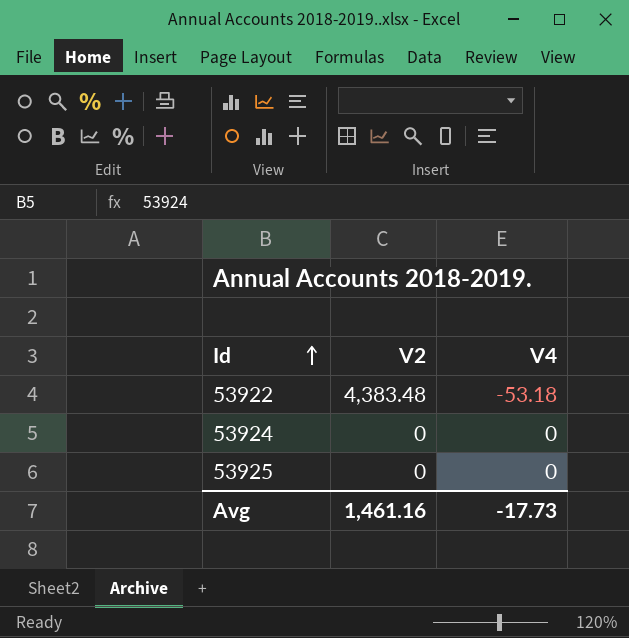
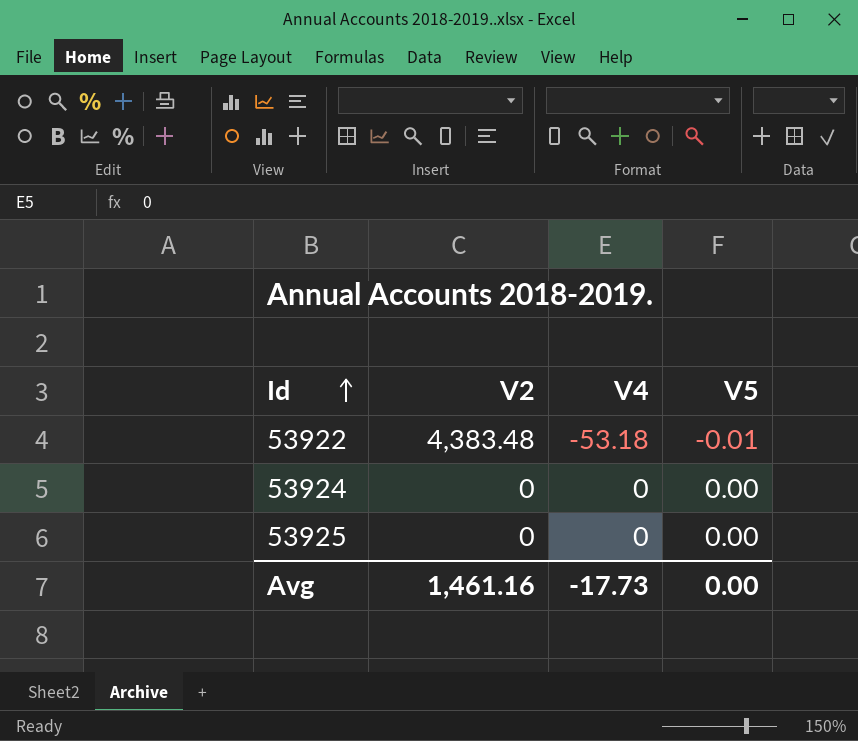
column V5 | position: none -> 4

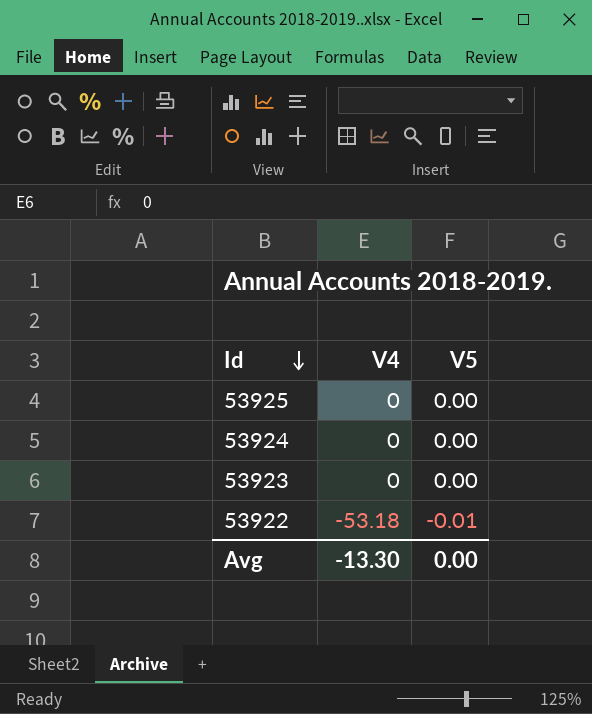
row order: Id ascending -> Id descending
column V2 | position: 2 -> none
row 53923: none -> 0 | 0.00
Avg | V4: -17.73 -> -13.30

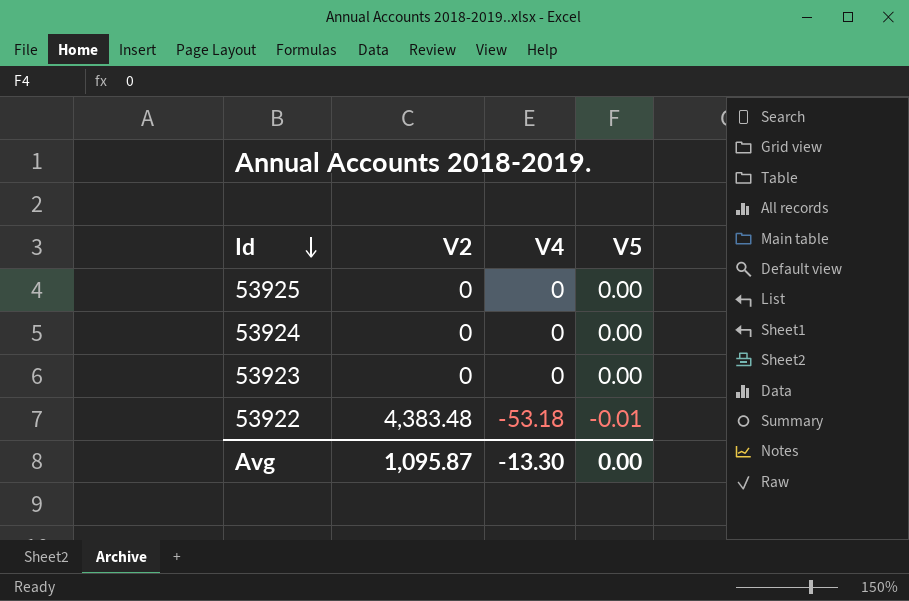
column V2 | position: none -> 2

